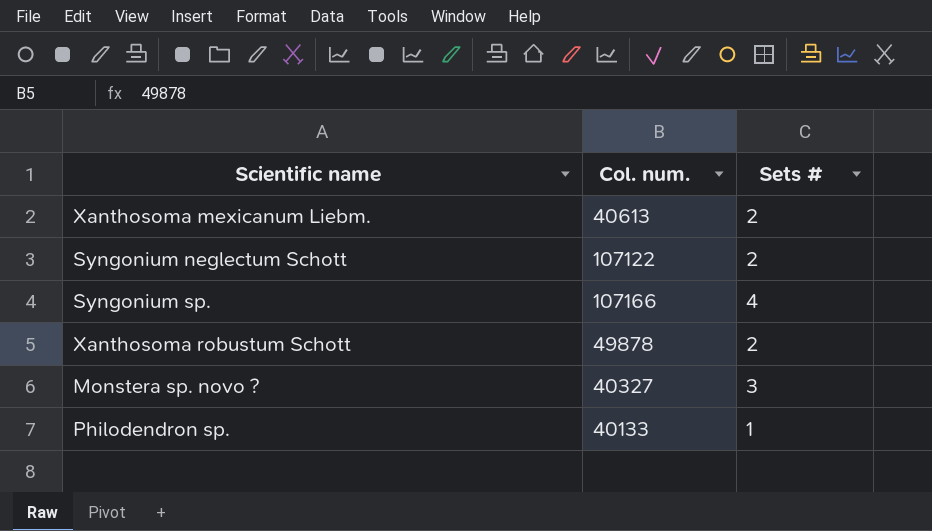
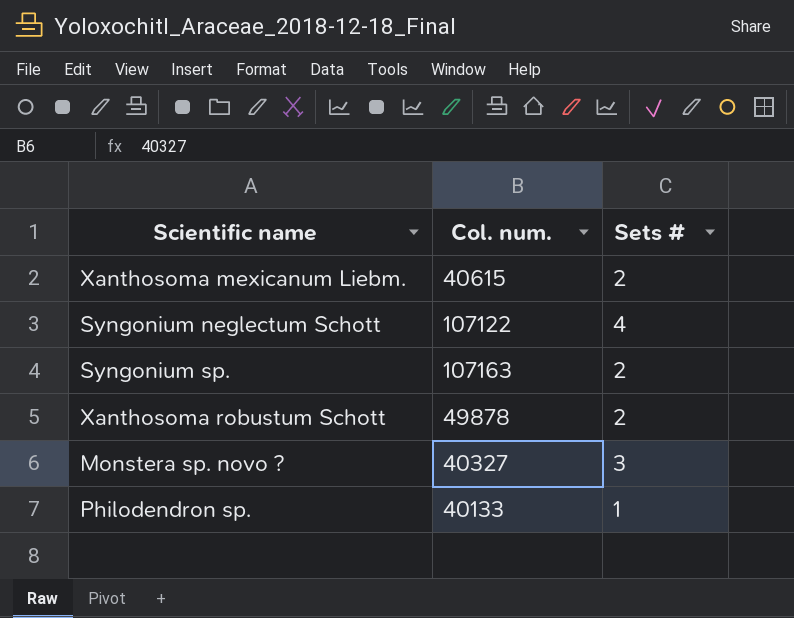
Xanthosoma mexicanum Liebm. | Col. num.: 40613 -> 40615
Syngonium neglectum Schott | Sets #: 2 -> 4
Syngonium sp. | Col. num.: 107166 -> 107163
Syngonium sp. | Sets #: 4 -> 2

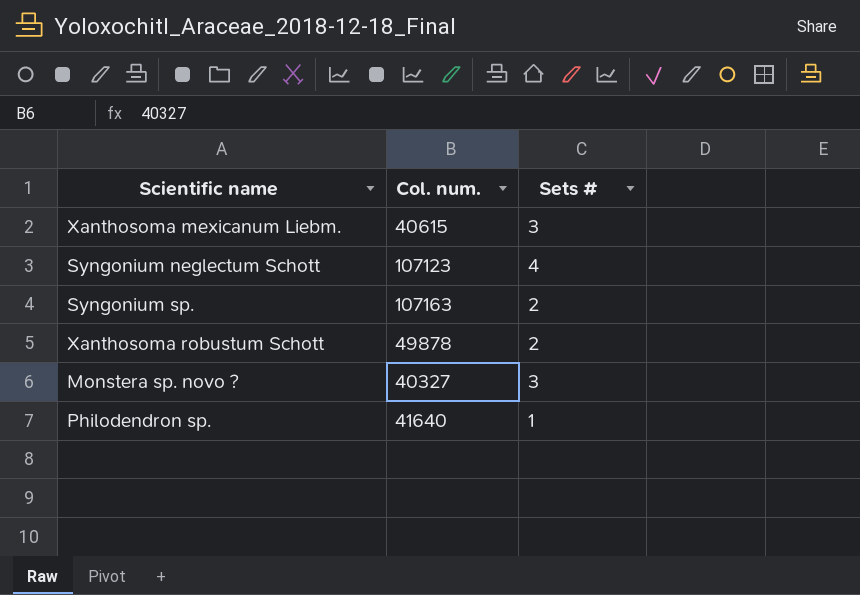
Xanthosoma mexicanum Liebm. | Sets #: 2 -> 3
Syngonium neglectum Schott | Col. num.: 107122 -> 107123
Philodendron sp. | Col. num.: 40133 -> 41640

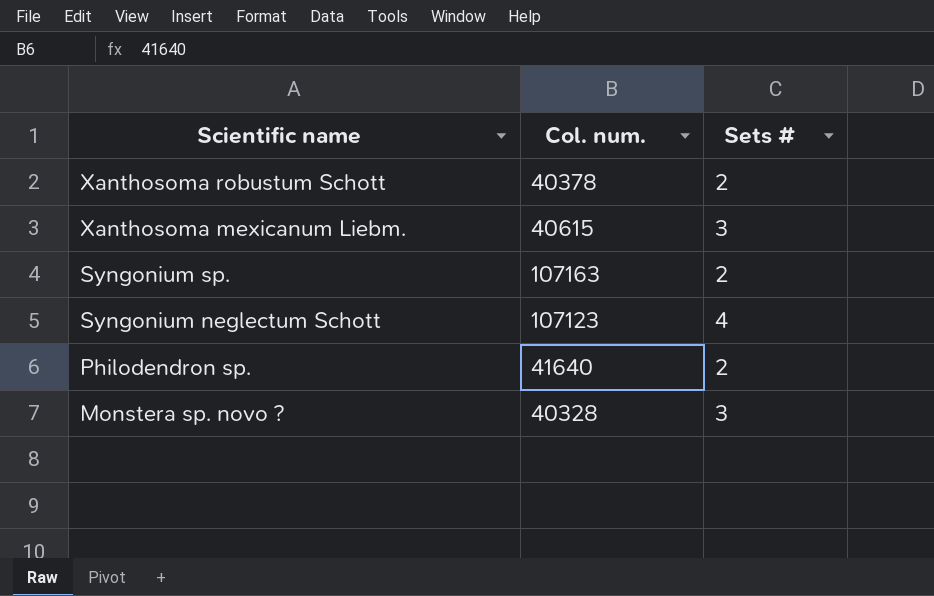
row order: none -> Scientific name descending
Xanthosoma robustum Schott | Col. num.: 49878 -> 40378
Philodendron sp. | Sets #: 1 -> 2
Monstera sp. novo ? | Col. num.: 40327 -> 40328

